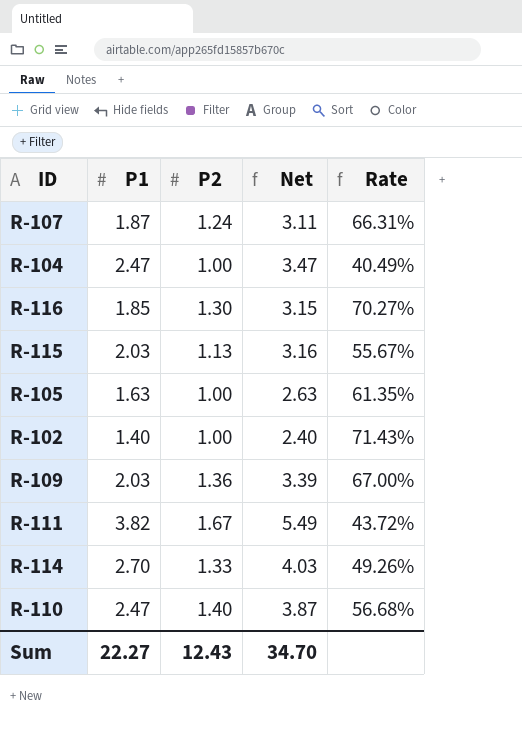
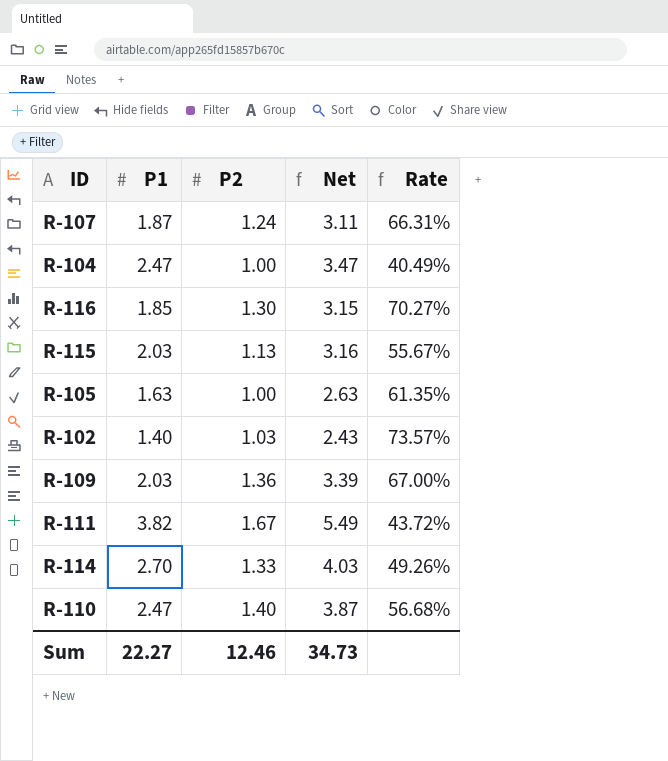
R-102 | P2: 1.00 -> 1.03
R-102 | Net: 2.40 -> 2.43
R-102 | Rate: 71.43% -> 73.57%
Sum | P2: 12.43 -> 12.46
Sum | Net: 34.70 -> 34.73

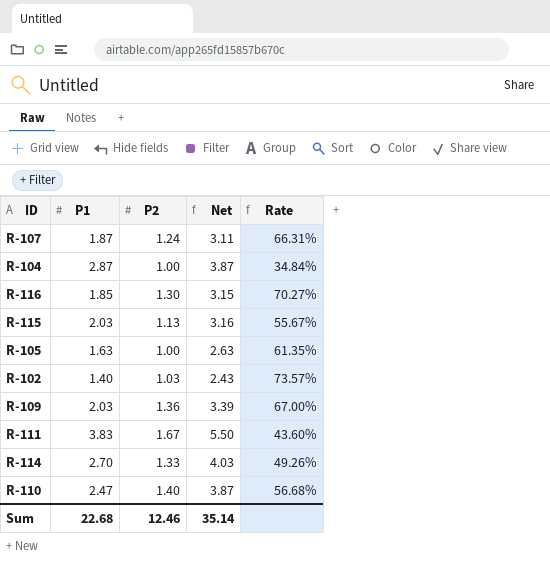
R-104 | P1: 2.47 -> 2.87
R-104 | Net: 3.47 -> 3.87
R-104 | Rate: 40.49% -> 34.84%
R-111 | P1: 3.82 -> 3.83
R-111 | Net: 5.49 -> 5.50
R-111 | Rate: 43.72% -> 43.60%
Sum | P1: 22.27 -> 22.68
Sum | Net: 34.73 -> 35.14

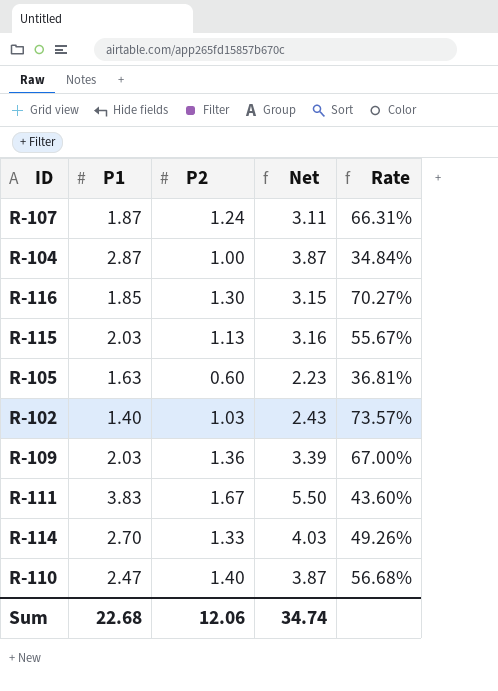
R-105 | P2: 1.00 -> 0.60
R-105 | Net: 2.63 -> 2.23
R-105 | Rate: 61.35% -> 36.81%
Sum | P2: 12.46 -> 12.06
Sum | Net: 35.14 -> 34.74

